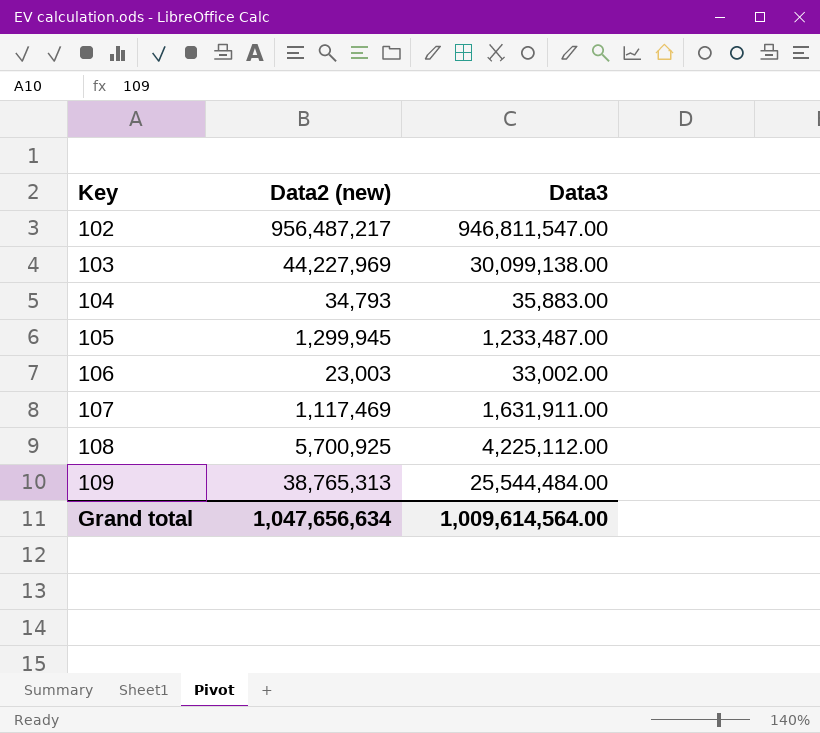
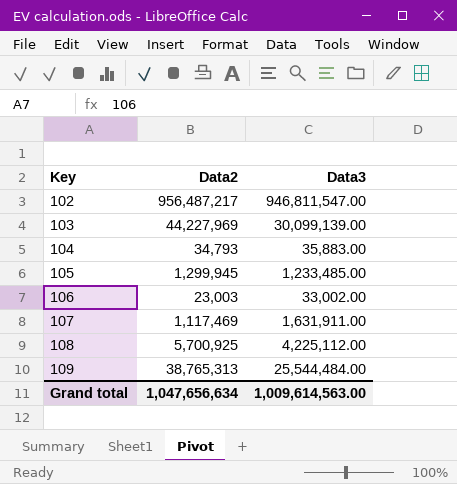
column name: Data2 (new) -> Data2
103 | Data3: 30,099,138.00 -> 30,099,139.00
105 | Data3: 1,233,487.00 -> 1,233,485.00
Grand total | Data3: 1,009,614,564.00 -> 1,009,614,563.00

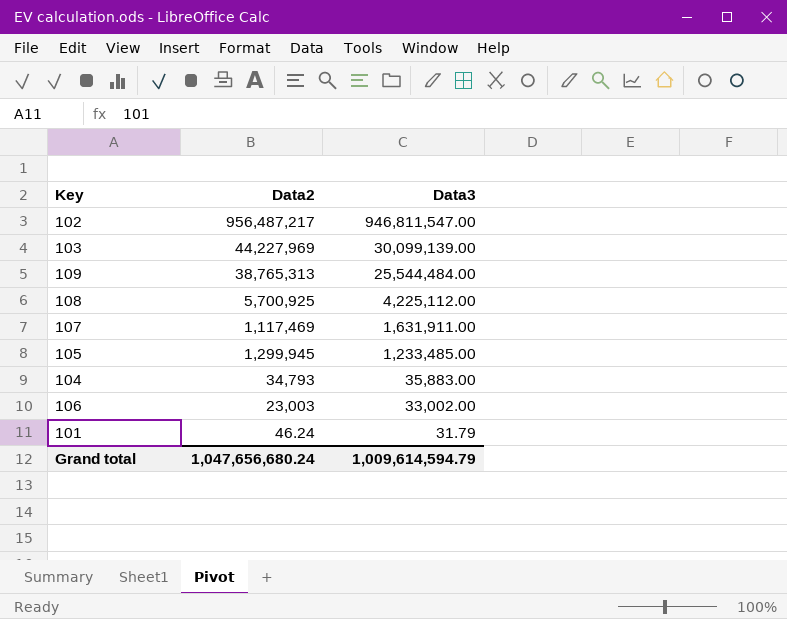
row order: Key ascending -> Data3 descending
row 101: none -> 46.24 | 31.79
Grand total | Data2: 1,047,656,634 -> 1,047,656,680.24
Grand total | Data3: 1,009,614,563.00 -> 1,009,614,594.79

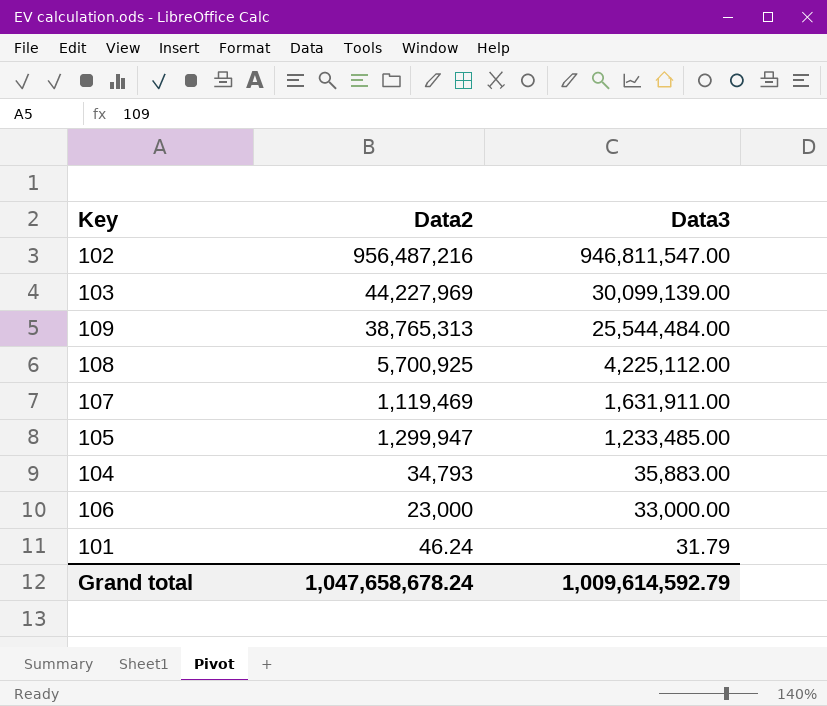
102 | Data2: 956,487,217 -> 956,487,216
107 | Data2: 1,117,469 -> 1,119,469
105 | Data2: 1,299,945 -> 1,299,947
106 | Data2: 23,003 -> 23,000
106 | Data3: 33,002.00 -> 33,000.00
Grand total | Data2: 1,047,656,680.24 -> 1,047,658,678.24
Grand total | Data3: 1,009,614,594.79 -> 1,009,614,592.79

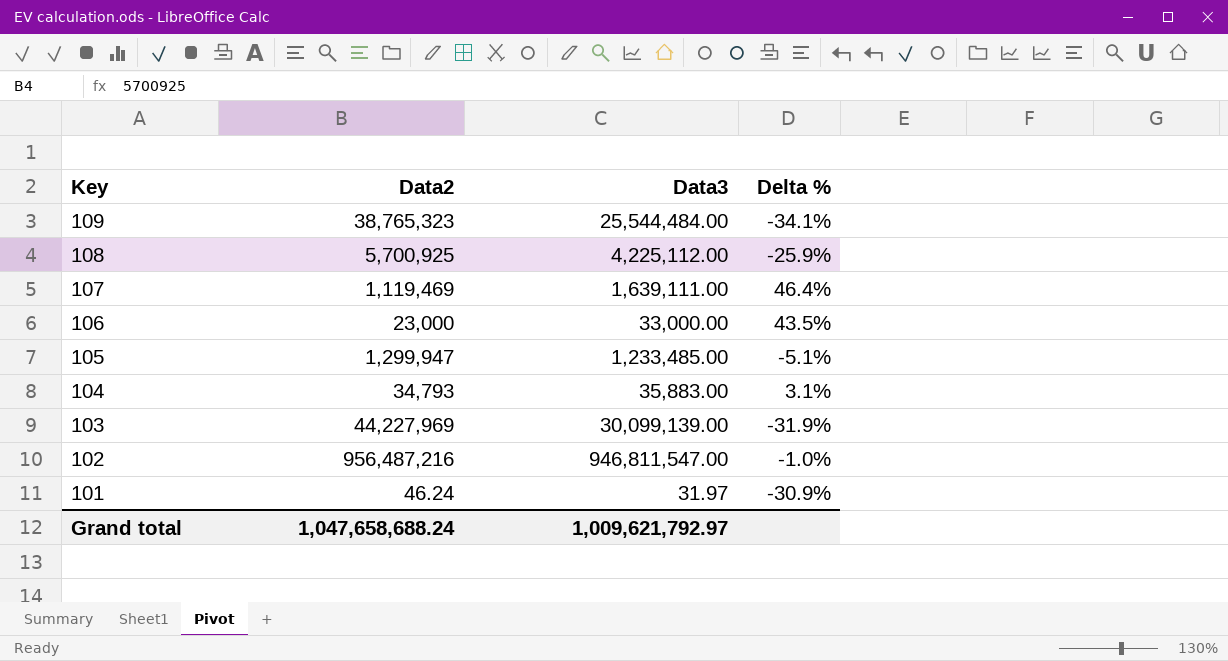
row order: Data3 descending -> Key descending
column Delta % | formula: none -> ([Data3] - [Data2]) / [Data2]
109 | Data2: 38,765,313 -> 38,765,323
107 | Data3: 1,631,911.00 -> 1,639,111.00
101 | Data3: 31.79 -> 31.97
Grand total | Data2: 1,047,658,678.24 -> 1,047,658,688.24
Grand total | Data3: 1,009,614,592.79 -> 1,009,621,792.97

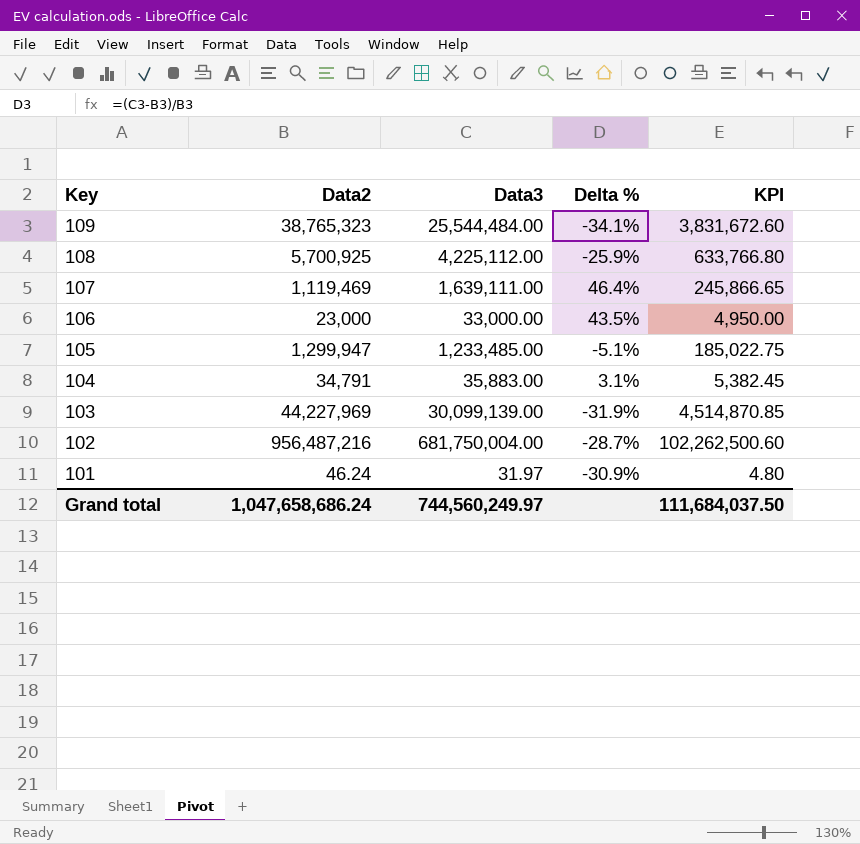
column KPI | formula: none -> [Data3] * 0.15
104 | Data2: 34,793 -> 34,791
102 | Data3: 946,811,547.00 -> 681,750,004.00
102 | Delta %: -1.0% -> -28.7%
Grand total | Data2: 1,047,658,688.24 -> 1,047,658,686.24
Grand total | Data3: 1,009,621,792.97 -> 744,560,249.97

